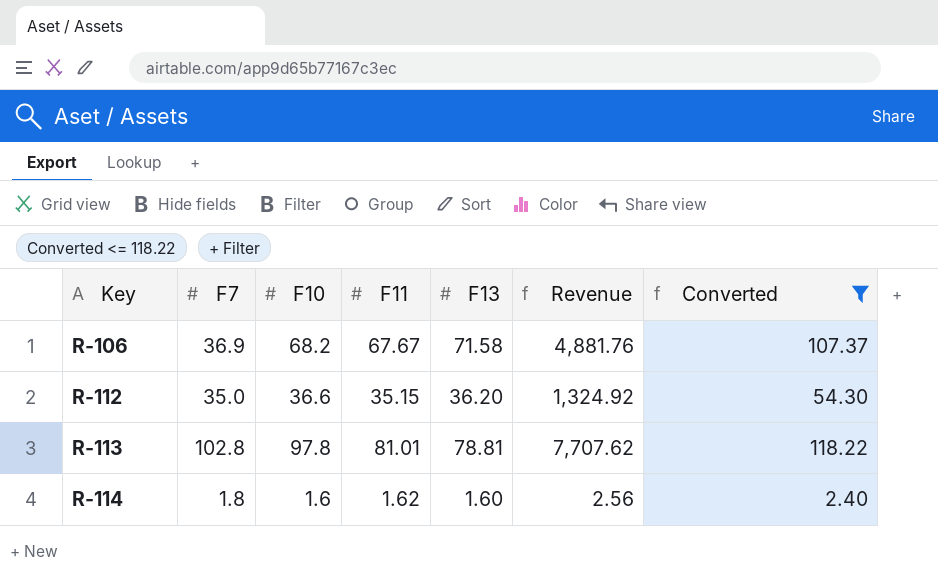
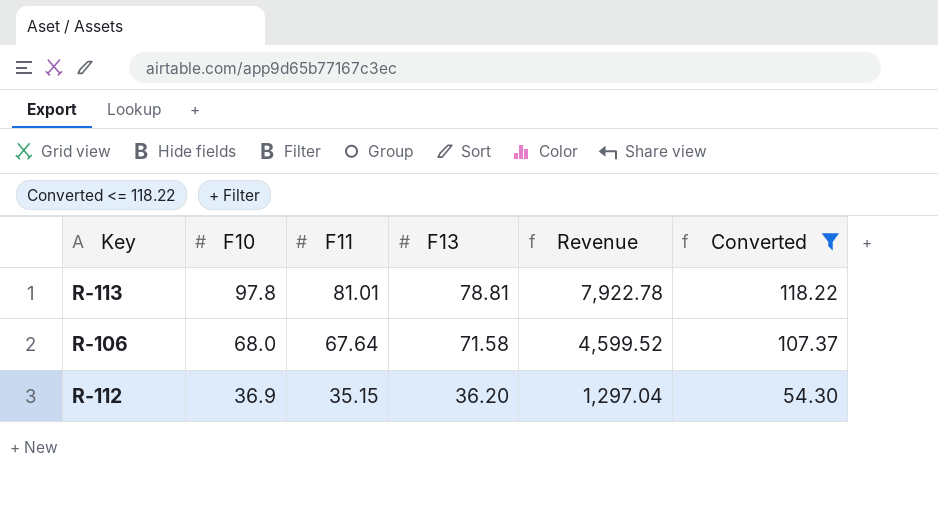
row order: Key ascending -> F10 descending
column F7 | position: 2 -> none
column Revenue | formula: [F10] * [F13] -> [F10] * [F11]
row R-114: 1.8 | 1.6 | 1.62 | 1.60 | 2.56 | 2.40 -> none
R-106 | F10: 68.2 -> 68.0
R-106 | F11: 67.67 -> 67.64
R-112 | F10: 36.6 -> 36.9

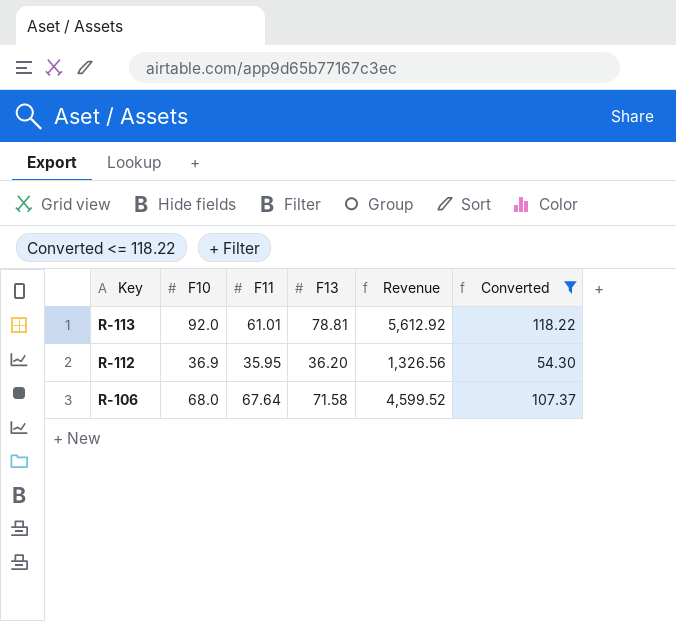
row order: F10 descending -> Key descending
R-113 | F10: 97.8 -> 92.0
R-113 | F11: 81.01 -> 61.01
R-113 | Revenue: 7,922.78 -> 5,612.92
R-112 | F11: 35.15 -> 35.95
R-112 | Revenue: 1,297.04 -> 1,326.56

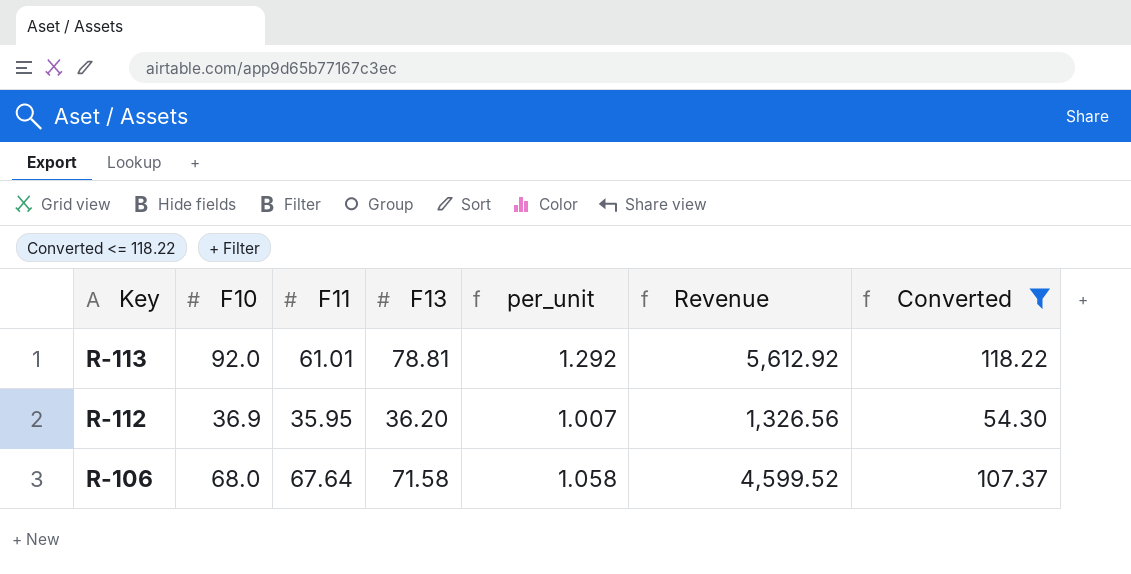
column per_unit | formula: none -> [F13] / [F11]

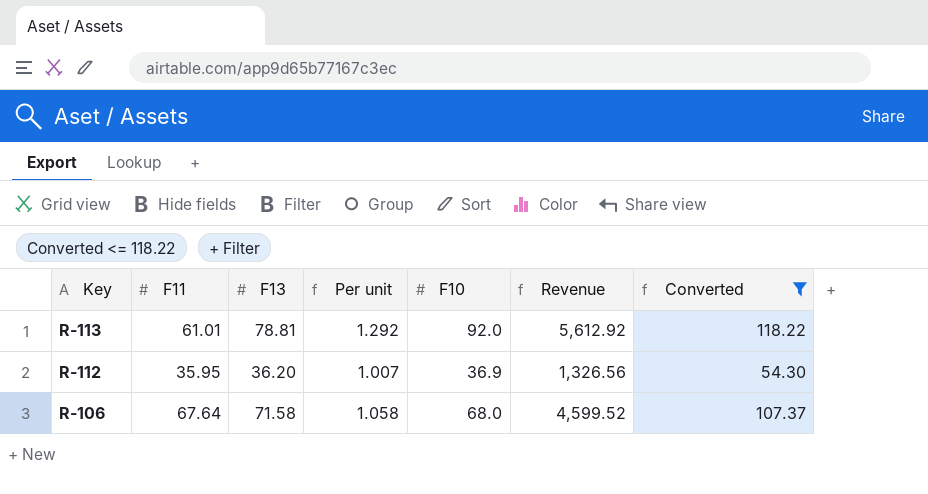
column name: per_unit -> Per unit
column F10 | position: 2 -> 5

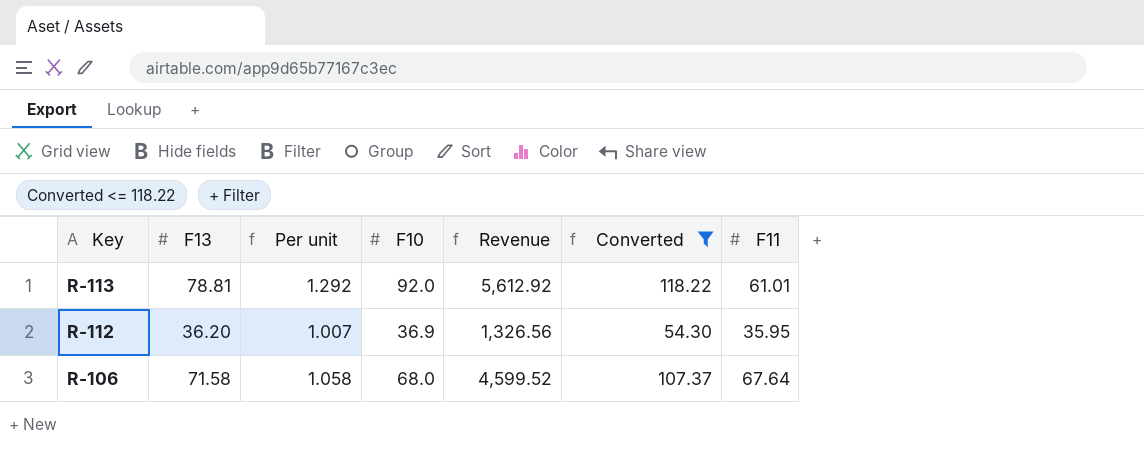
column F11 | position: 2 -> 7

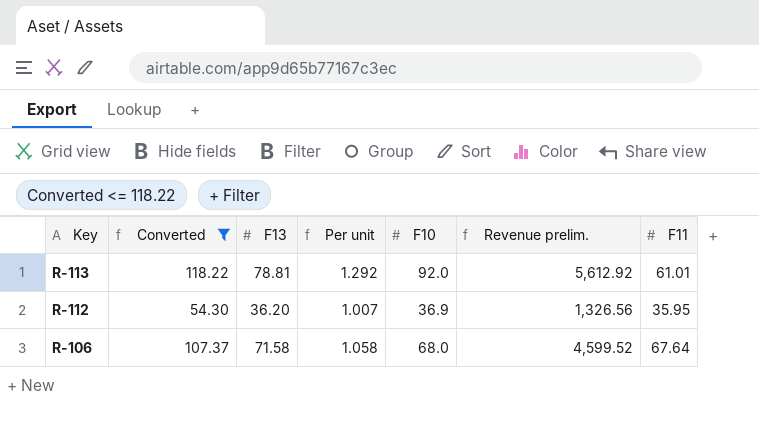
column Converted | position: 6 -> 2
column name: Revenue -> Revenue prelim.

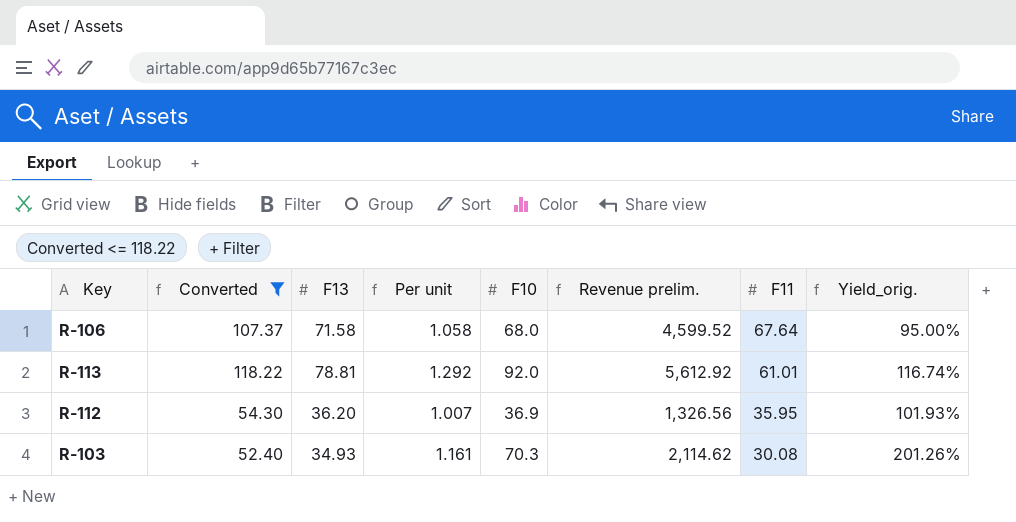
row order: Key descending -> F11 descending
column Yield_orig. | formula: none -> [F10] / [F13]
row R-103: none -> 52.40 | 34.93 | 1.161 | 70.3 | 2,114.62 | 30.08 | 201.26%

